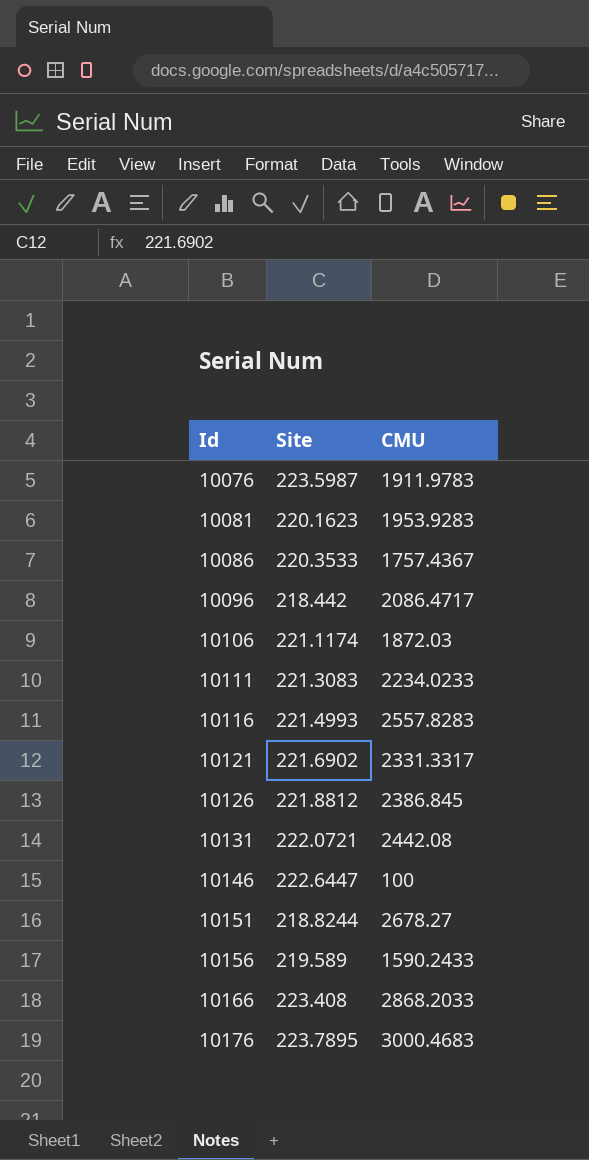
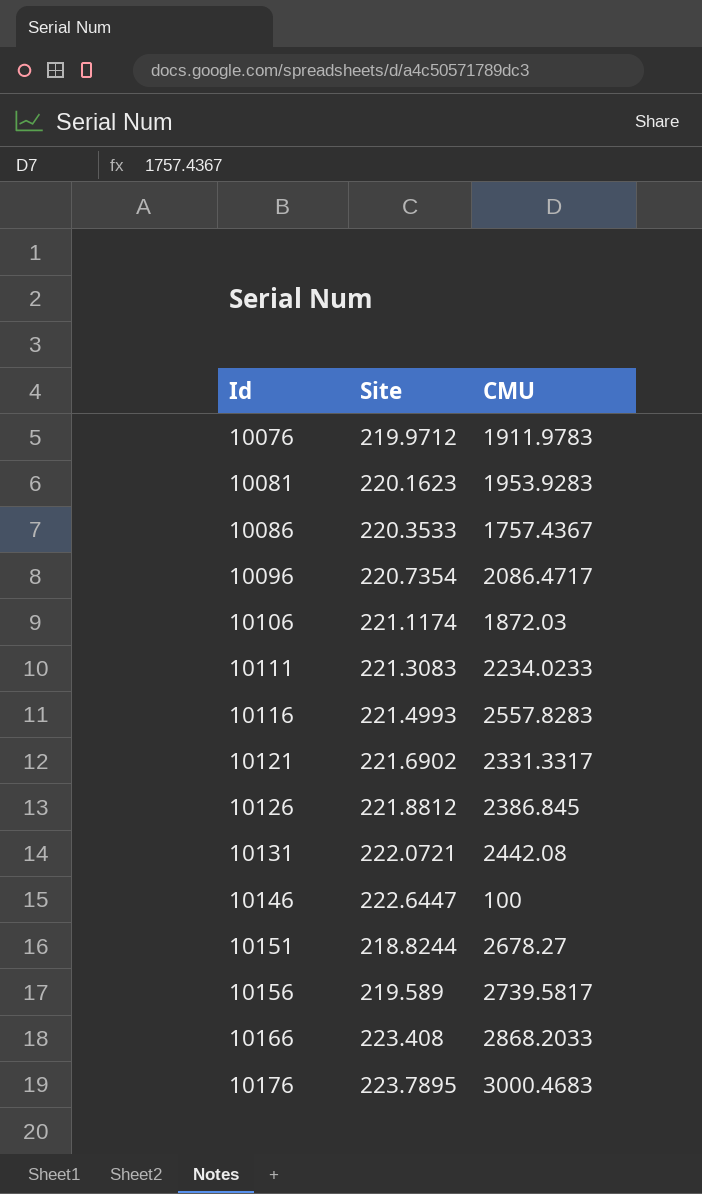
10076 | Site: 223.5987 -> 219.9712
10096 | Site: 218.442 -> 220.7354
10156 | CMU: 1590.2433 -> 2739.5817

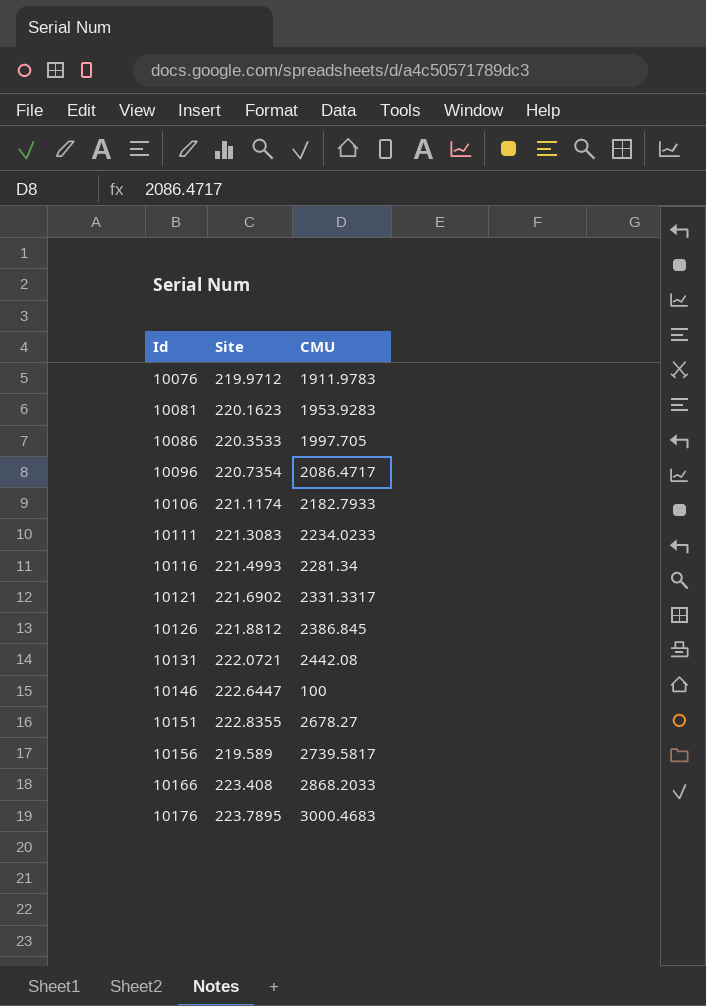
10086 | CMU: 1757.4367 -> 1997.705
10106 | CMU: 1872.03 -> 2182.7933
10116 | CMU: 2557.8283 -> 2281.34
10151 | Site: 218.8244 -> 222.8355

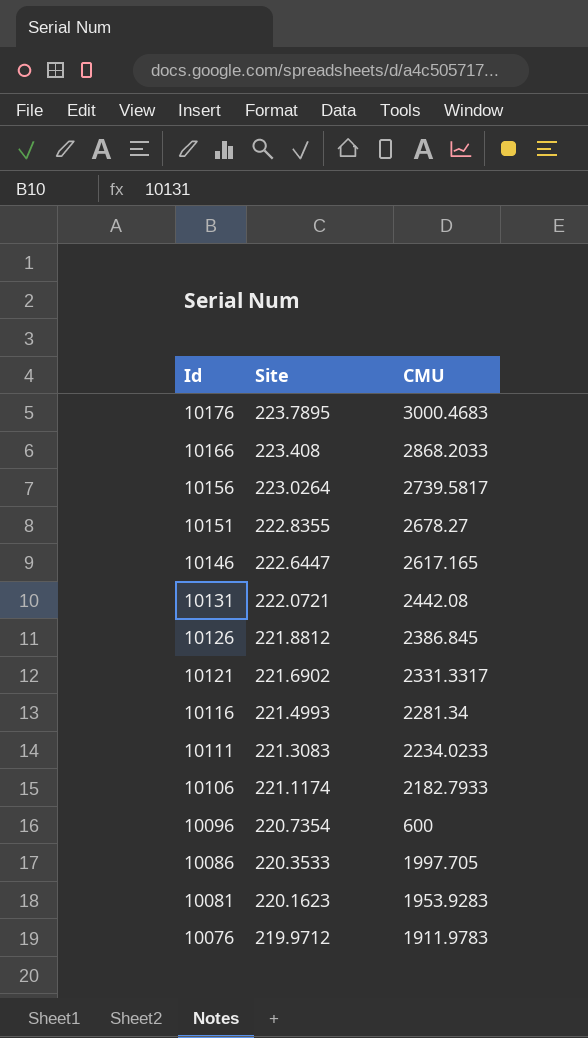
row order: Id ascending -> Id descending
10156 | Site: 219.589 -> 223.0264
10146 | CMU: 100 -> 2617.165
10096 | CMU: 2086.4717 -> 600

